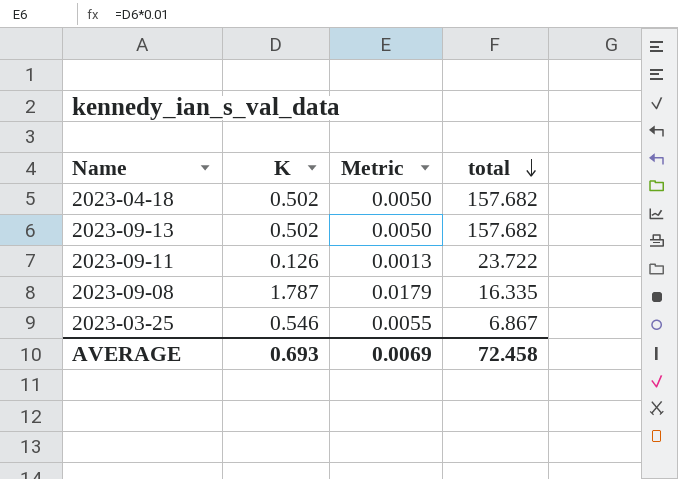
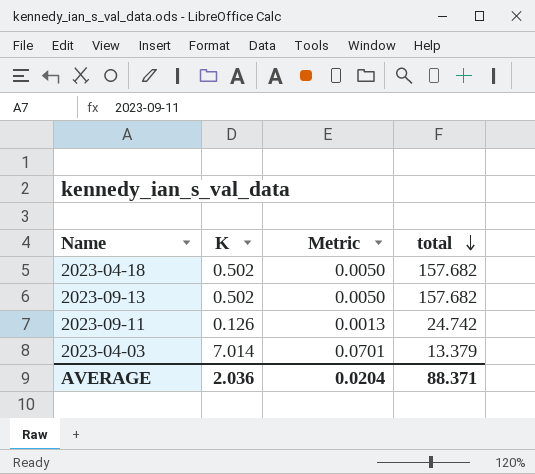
row 2023-09-08: 1.787 | 0.0179 | 16.335 -> none
row 2023-03-25: 0.546 | 0.0055 | 6.867 -> none
2023-09-11 | total: 23.722 -> 24.742
row 2023-04-03: none -> 7.014 | 0.0701 | 13.379
AVERAGE | K: 0.693 -> 2.036
AVERAGE | Metric: 0.0069 -> 0.0204
AVERAGE | total: 72.458 -> 88.371

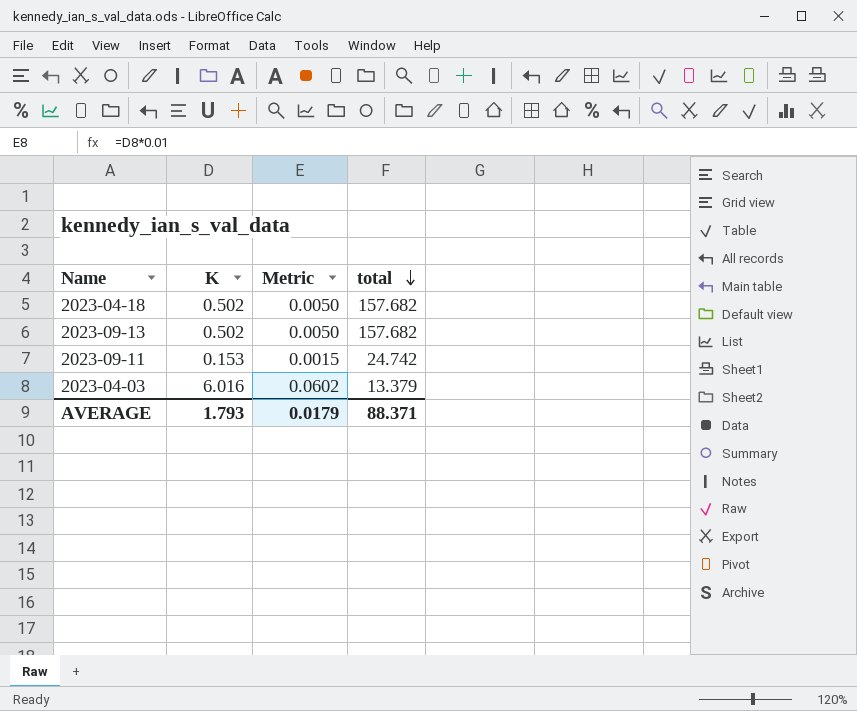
2023-09-11 | K: 0.126 -> 0.153
2023-09-11 | Metric: 0.0013 -> 0.0015
2023-04-03 | K: 7.014 -> 6.016
2023-04-03 | Metric: 0.0701 -> 0.0602
AVERAGE | K: 2.036 -> 1.793
AVERAGE | Metric: 0.0204 -> 0.0179

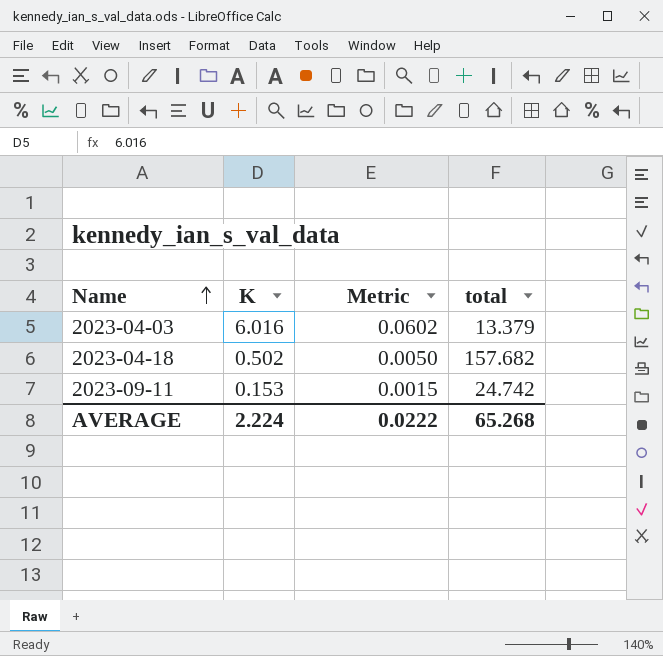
row order: total descending -> Name ascending
row 2023-09-13: 0.502 | 0.0050 | 157.682 -> none
AVERAGE | K: 1.793 -> 2.224
AVERAGE | Metric: 0.0179 -> 0.0222
AVERAGE | total: 88.371 -> 65.268

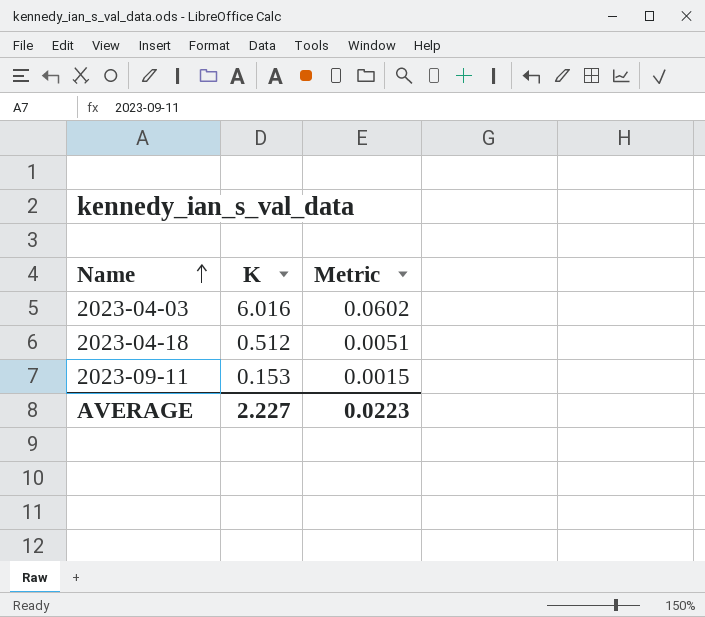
column total | position: 4 -> none
2023-04-18 | K: 0.502 -> 0.512
2023-04-18 | Metric: 0.0050 -> 0.0051
AVERAGE | K: 2.224 -> 2.227
AVERAGE | Metric: 0.0222 -> 0.0223

